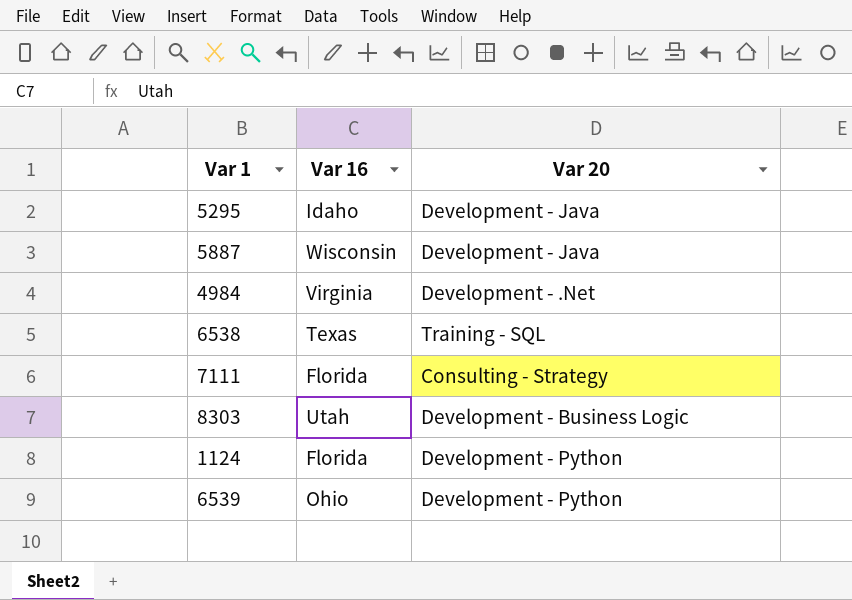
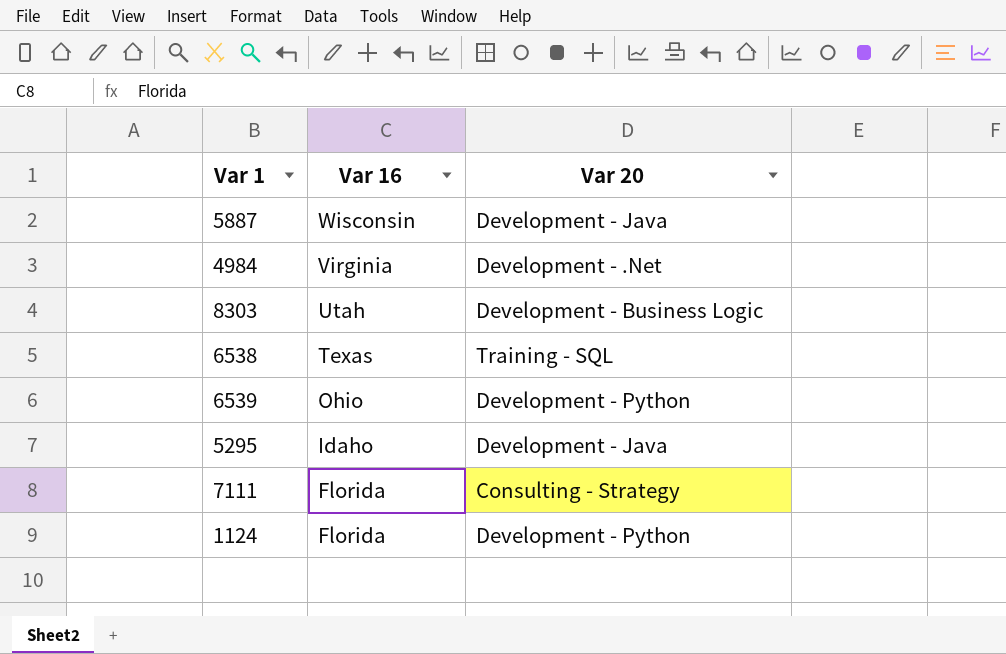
row order: none -> Var 16 descending

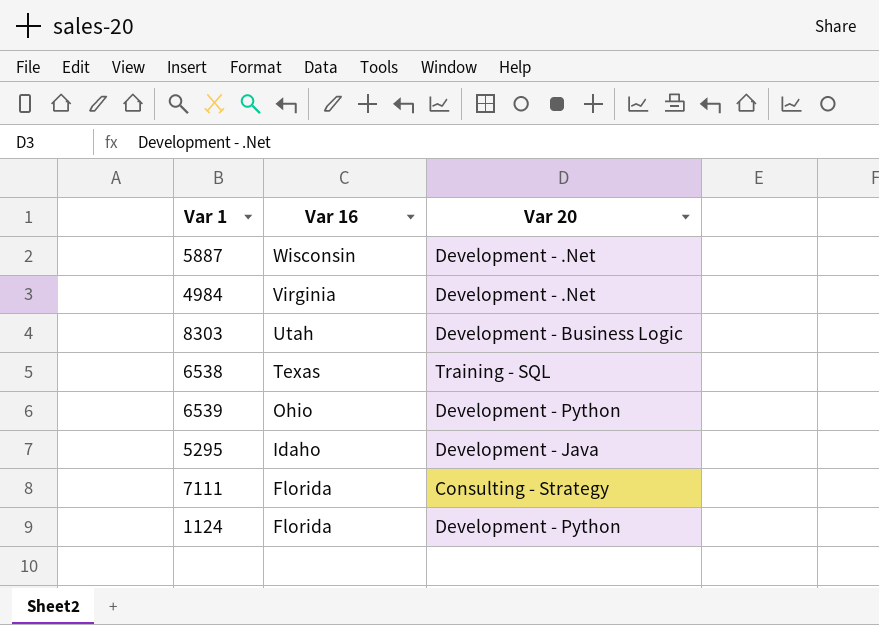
5887 | Var 20: Development - Java -> Development - .Net

